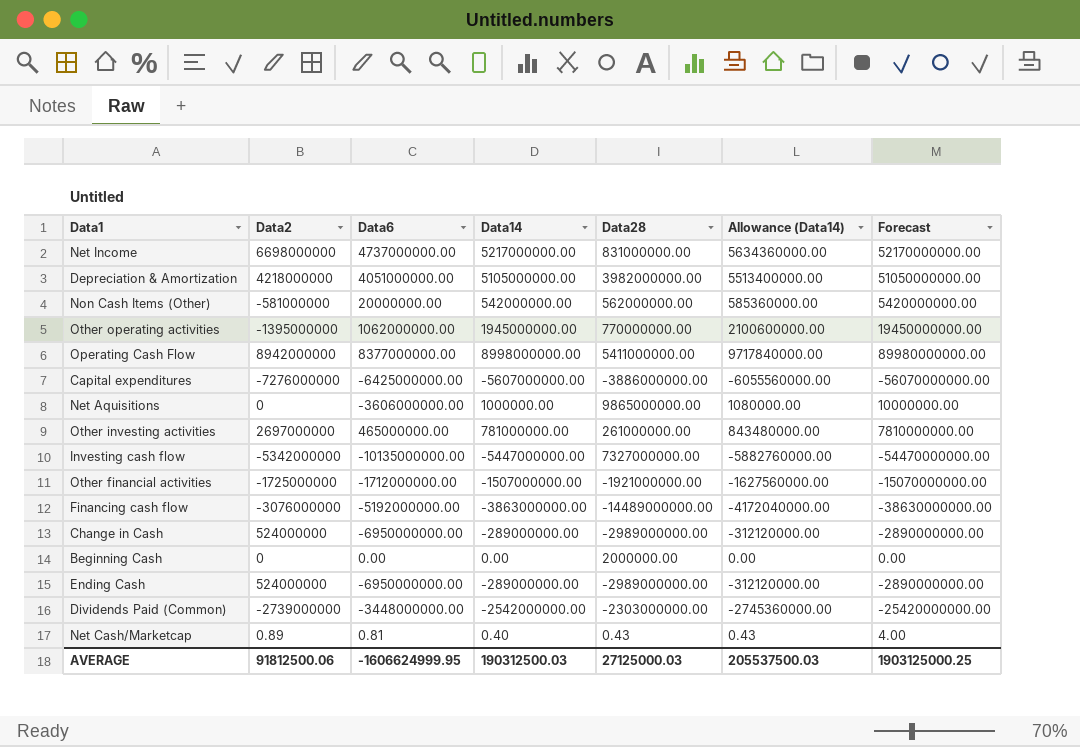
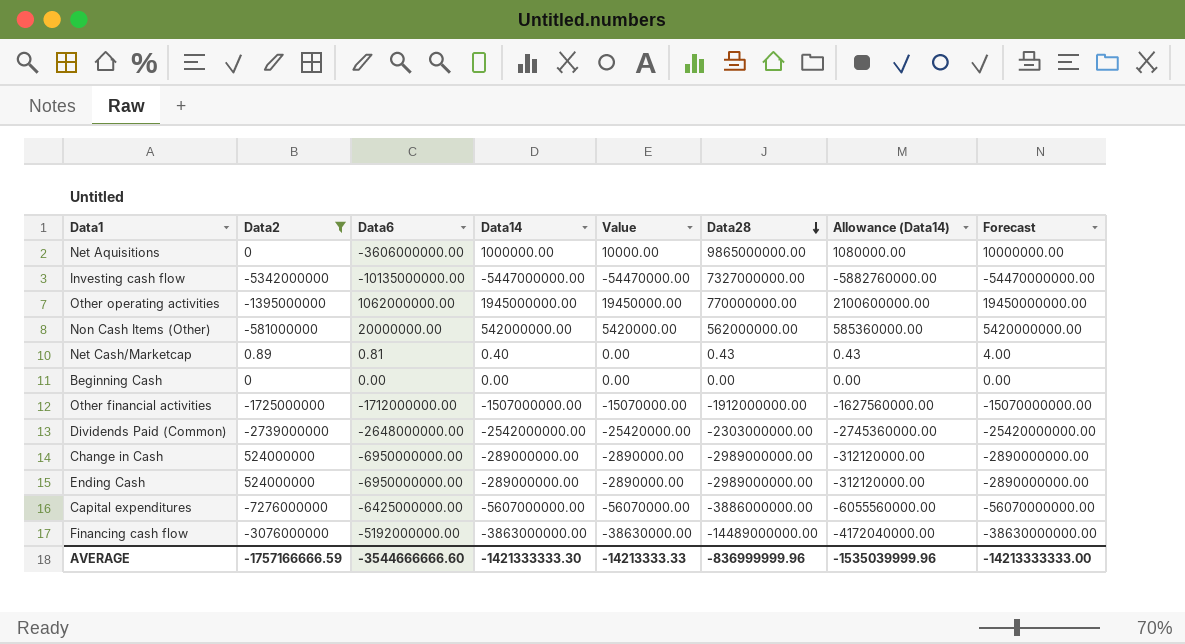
filter: none -> Data2 <= 524000000
row order: none -> Data28 descending
column Value | formula: none -> [Data14] * 0.01
Beginning Cash | Data28: 2000000.00 -> 0.00
Other financial activities | Data28: -1921000000.00 -> -1912000000.00
Dividends Paid (Common) | Data6: -3448000000.00 -> -2648000000.00
AVERAGE | Data2: 91812500.06 -> -1757166666.59
AVERAGE | Data6: -1606624999.95 -> -3544666666.60
AVERAGE | Data14: 190312500.03 -> -1421333333.30
AVERAGE | Data28: 27125000.03 -> -836999999.96
AVERAGE | Allowance (Data14): 205537500.03 -> -1535039999.96
AVERAGE | Forecast: 1903125000.25 -> -14213333333.00

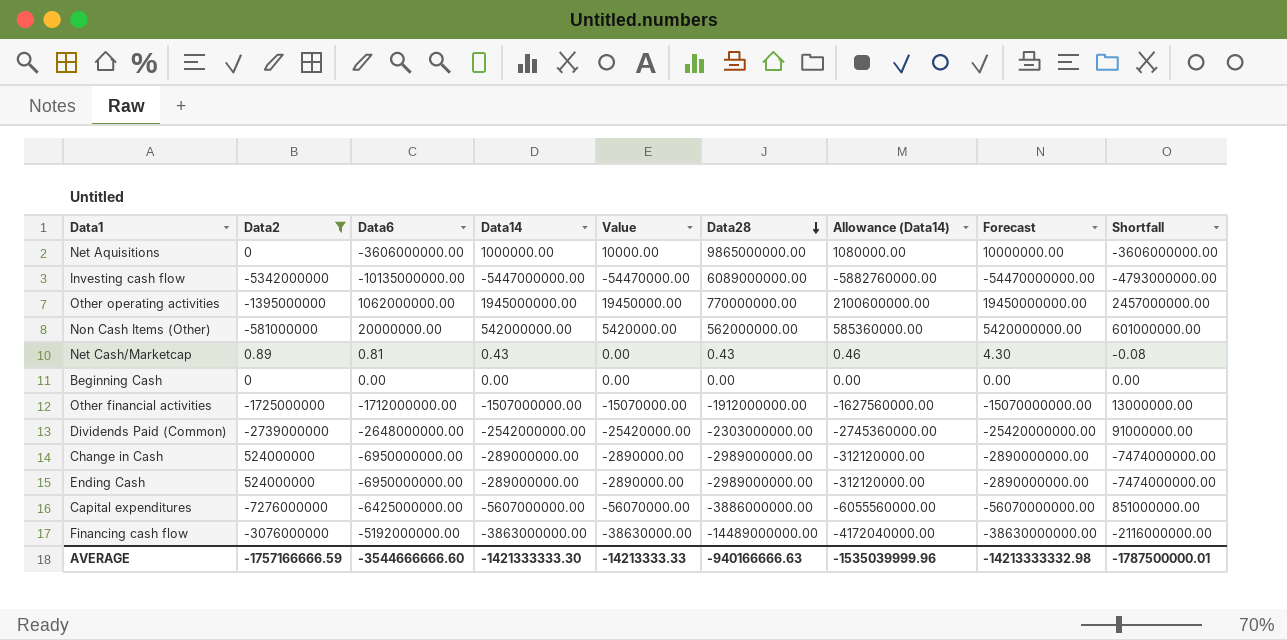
column Shortfall | formula: none -> [Data6] - [Data2]
Investing cash flow | Data28: 7327000000.00 -> 6089000000.00
Net Cash/Marketcap | Data14: 0.40 -> 0.43
Net Cash/Marketcap | Allowance (Data14): 0.43 -> 0.46
Net Cash/Marketcap | Forecast: 4.00 -> 4.30
AVERAGE | Data28: -836999999.96 -> -940166666.63
AVERAGE | Forecast: -14213333333.00 -> -14213333332.98

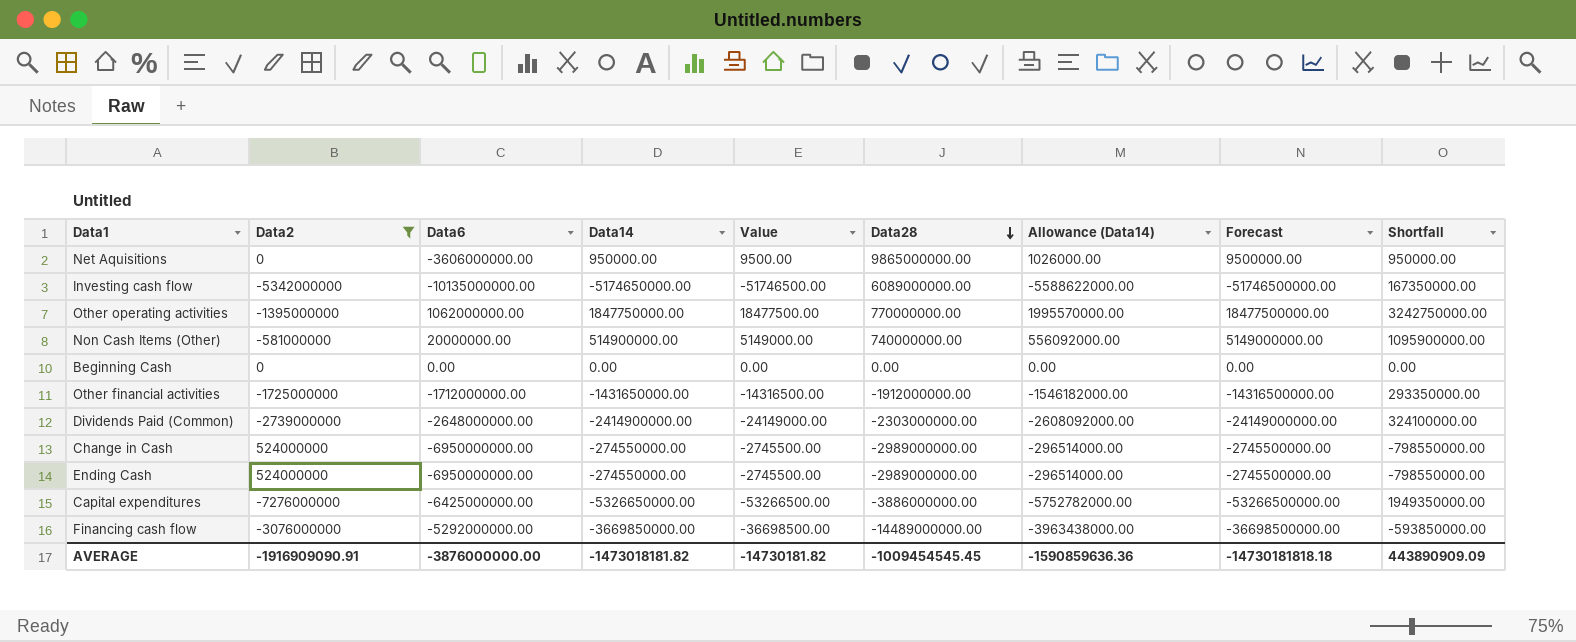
column Shortfall | formula: [Data6] - [Data2] -> [Data14] - [Data2]
row Net Cash/Marketcap: 0.89 | 0.81 | 0.43 | 0.00 | 0.43 | 0.46 | 4.30 | -0.08 -> none
Net Aquisitions | Data14: 1000000.00 -> 950000.00
Net Aquisitions | Value: 10000.00 -> 9500.00
Net Aquisitions | Allowance (Data14): 1080000.00 -> 1026000.00
Net Aquisitions | Forecast: 10000000.00 -> 9500000.00
Investing cash flow | Data14: -5447000000.00 -> -5174650000.00
Investing cash flow | Value: -54470000.00 -> -51746500.00
Investing cash flow | Allowance (Data14): -5882760000.00 -> -5588622000.00
Investing cash flow | Forecast: -54470000000.00 -> -51746500000.00
Other operating activities | Data14: 1945000000.00 -> 1847750000.00
Other operating activities | Value: 19450000.00 -> 18477500.00
Other operating activities | Allowance (Data14): 2100600000.00 -> 1995570000.00
Other operating activities | Forecast: 19450000000.00 -> 18477500000.00
Non Cash Items (Other) | Data14: 542000000.00 -> 514900000.00
Non Cash Items (Other) | Value: 5420000.00 -> 5149000.00
Non Cash Items (Other) | Data28: 562000000.00 -> 740000000.00
Non Cash Items (Other) | Allowance (Data14): 585360000.00 -> 556092000.00
Non Cash Items (Other) | Forecast: 5420000000.00 -> 5149000000.00
Other financial activities | Data14: -1507000000.00 -> -1431650000.00
Other financial activities | Value: -15070000.00 -> -14316500.00
Other financial activities | Allowance (Data14): -1627560000.00 -> -1546182000.00
Other financial activities | Forecast: -15070000000.00 -> -14316500000.00
Dividends Paid (Common) | Data14: -2542000000.00 -> -2414900000.00
Dividends Paid (Common) | Value: -25420000.00 -> -24149000.00
Dividends Paid (Common) | Allowance (Data14): -2745360000.00 -> -2608092000.00
Dividends Paid (Common) | Forecast: -25420000000.00 -> -24149000000.00
Change in Cash | Data14: -289000000.00 -> -274550000.00
Change in Cash | Value: -2890000.00 -> -2745500.00
Change in Cash | Allowance (Data14): -312120000.00 -> -296514000.00
Change in Cash | Forecast: -2890000000.00 -> -2745500000.00
Ending Cash | Data14: -289000000.00 -> -274550000.00
Ending Cash | Value: -2890000.00 -> -2745500.00
Ending Cash | Allowance (Data14): -312120000.00 -> -296514000.00
Ending Cash | Forecast: -2890000000.00 -> -2745500000.00
Capital expenditures | Data14: -5607000000.00 -> -5326650000.00
Capital expenditures | Value: -56070000.00 -> -53266500.00
Capital expenditures | Allowance (Data14): -6055560000.00 -> -5752782000.00
Capital expenditures | Forecast: -56070000000.00 -> -53266500000.00
Financing cash flow | Data6: -5192000000.00 -> -5292000000.00
Financing cash flow | Data14: -3863000000.00 -> -3669850000.00
Financing cash flow | Value: -38630000.00 -> -36698500.00
Financing cash flow | Allowance (Data14): -4172040000.00 -> -3963438000.00
Financing cash flow | Forecast: -38630000000.00 -> -36698500000.00
AVERAGE | Data2: -1757166666.59 -> -1916909090.91
AVERAGE | Data6: -3544666666.60 -> -3876000000.00
AVERAGE | Data14: -1421333333.30 -> -1473018181.82
AVERAGE | Value: -14213333.33 -> -14730181.82
AVERAGE | Data28: -940166666.63 -> -1009454545.45
AVERAGE | Allowance (Data14): -1535039999.96 -> -1590859636.36
AVERAGE | Forecast: -14213333332.98 -> -14730181818.18
AVERAGE | Shortfall: -1787500000.01 -> 443890909.09

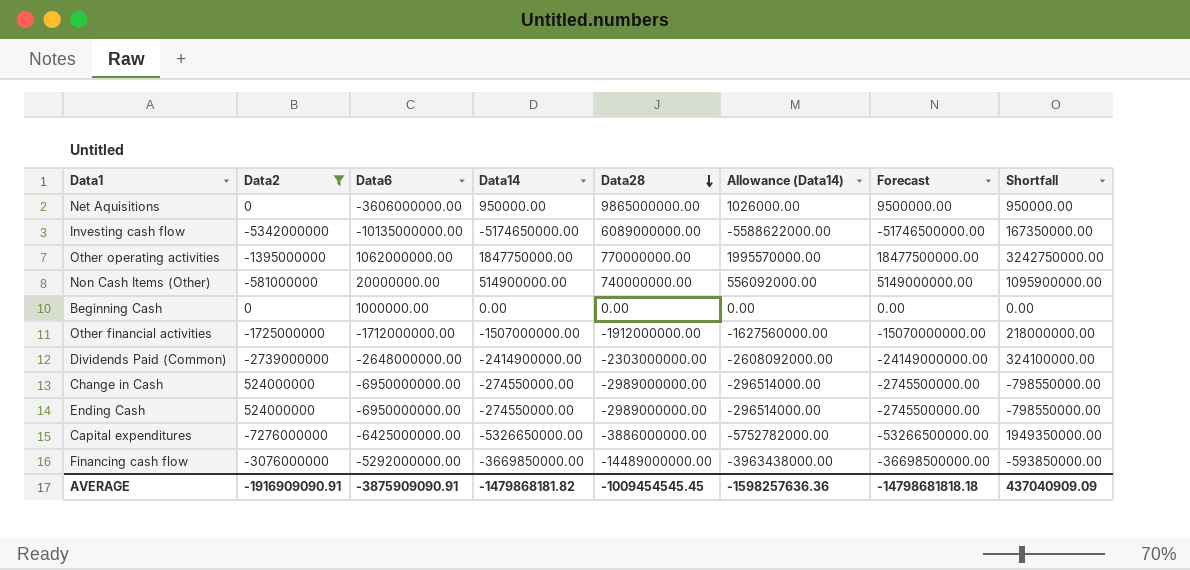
column Value | formula: [Data14] * 0.01 -> none
Beginning Cash | Data6: 0.00 -> 1000000.00
Other financial activities | Data14: -1431650000.00 -> -1507000000.00
Other financial activities | Allowance (Data14): -1546182000.00 -> -1627560000.00
Other financial activities | Forecast: -14316500000.00 -> -15070000000.00
Other financial activities | Shortfall: 293350000.00 -> 218000000.00
AVERAGE | Data6: -3876000000.00 -> -3875909090.91
AVERAGE | Data14: -1473018181.82 -> -1479868181.82
AVERAGE | Allowance (Data14): -1590859636.36 -> -1598257636.36
AVERAGE | Forecast: -14730181818.18 -> -14798681818.18
AVERAGE | Shortfall: 443890909.09 -> 437040909.09

